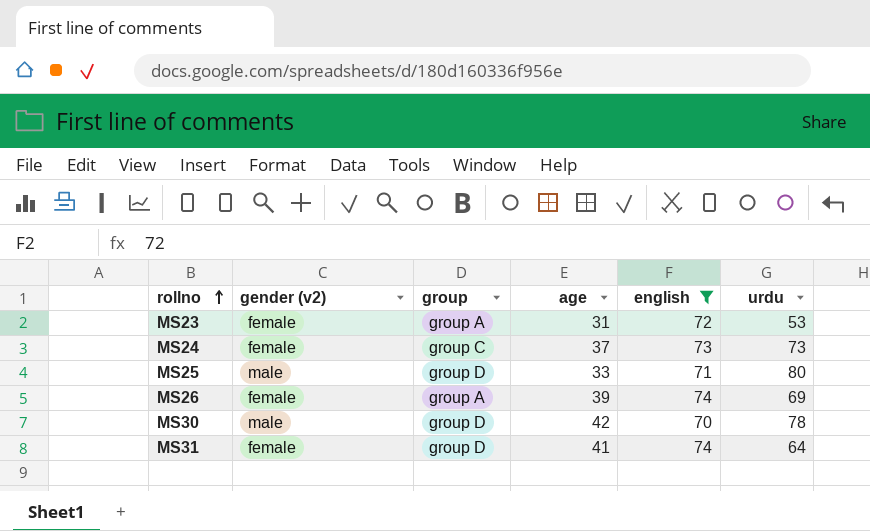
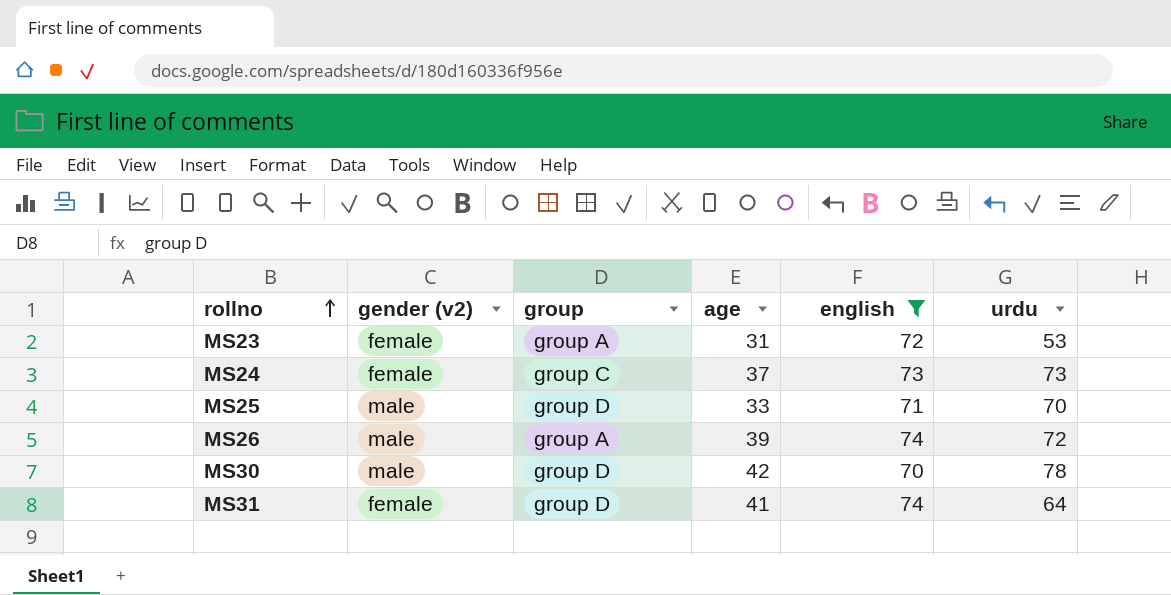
MS25 | urdu: 80 -> 70
MS26 | gender (v2): female -> male
MS26 | urdu: 69 -> 72

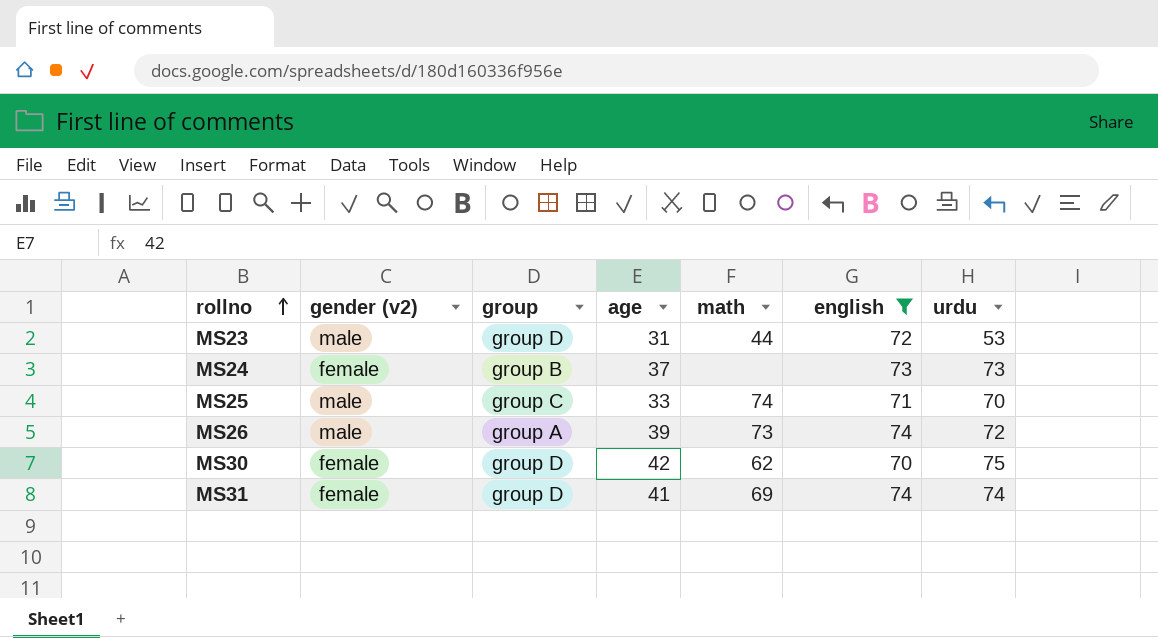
column math | position: none -> 5
MS23 | gender (v2): female -> male
MS23 | group: group A -> group D
MS24 | group: group C -> group B
MS25 | group: group D -> group C
MS30 | gender (v2): male -> female
MS30 | urdu: 78 -> 75
MS31 | urdu: 64 -> 74

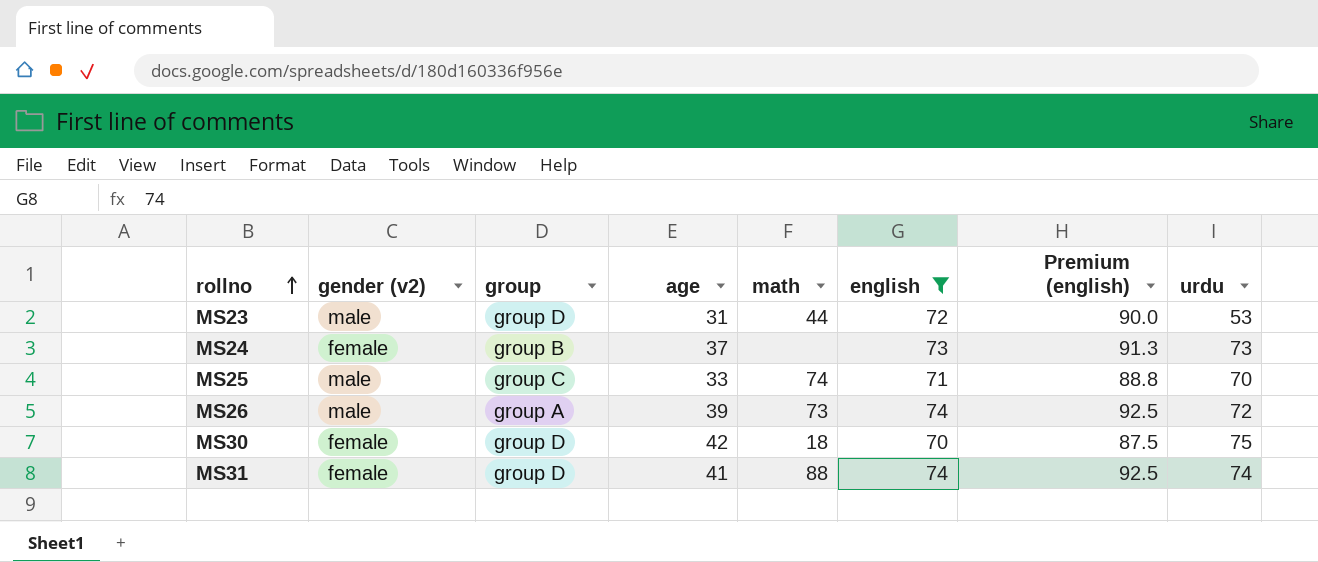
column Premium (english) | formula: none -> [english] * 1.25
MS30 | math: 62 -> 18
MS31 | math: 69 -> 88

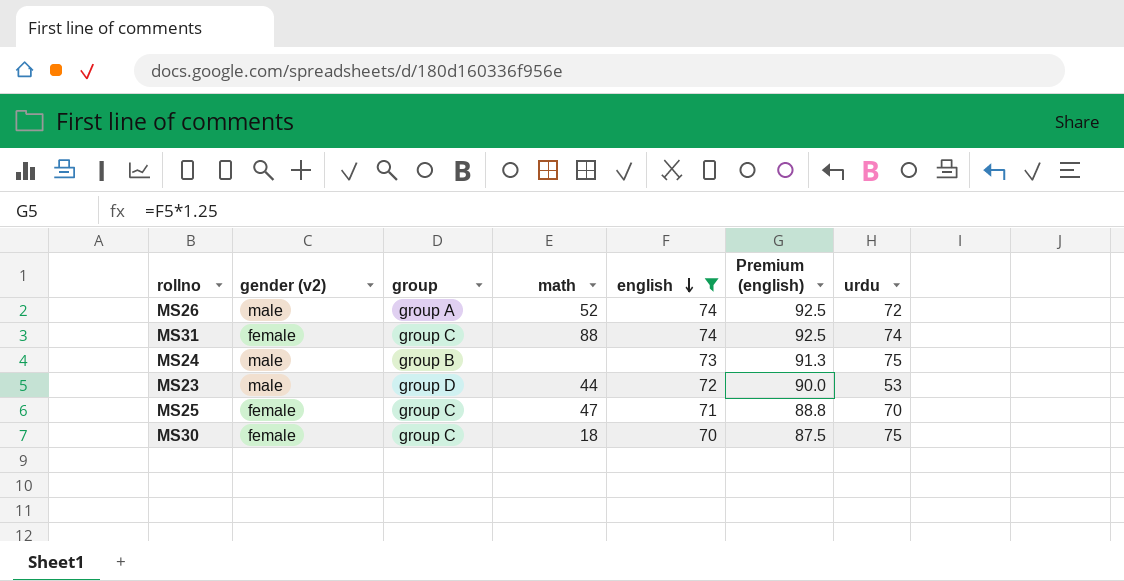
row order: rollno ascending -> english descending
column age | position: 4 -> none
MS26 | math: 73 -> 52
MS31 | group: group D -> group C
MS24 | gender (v2): female -> male
MS24 | urdu: 73 -> 75
MS25 | gender (v2): male -> female
MS25 | math: 74 -> 47
MS30 | group: group D -> group C

